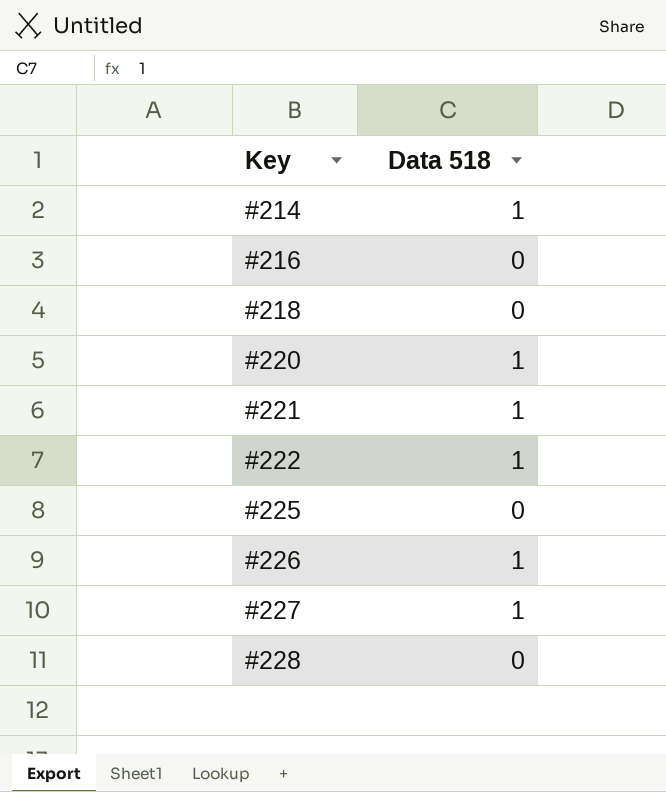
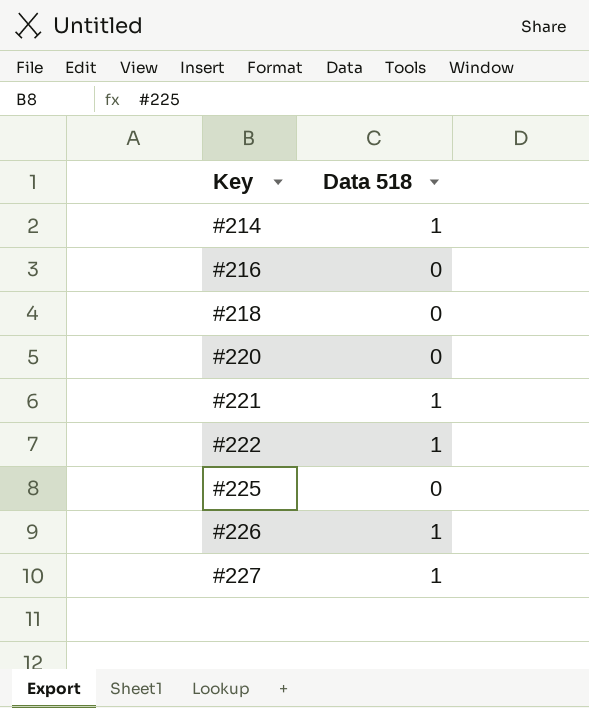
row #228: 0 -> none
#220 | Data 518: 1 -> 0

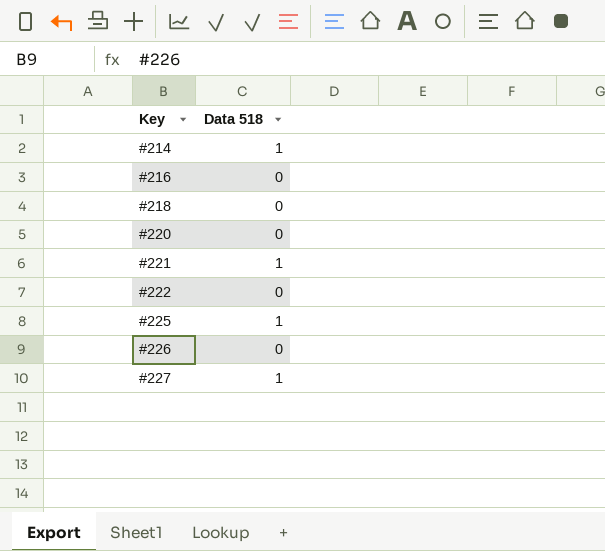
#222 | Data 518: 1 -> 0
#225 | Data 518: 0 -> 1
#226 | Data 518: 1 -> 0

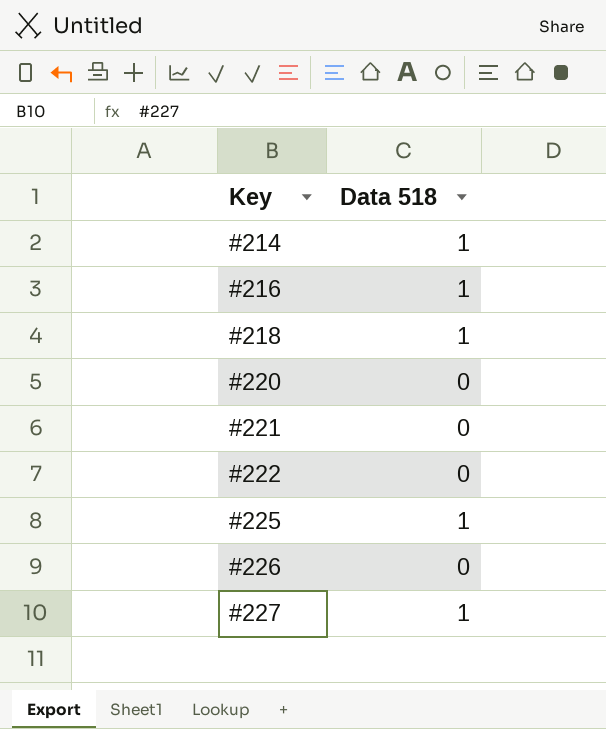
#216 | Data 518: 0 -> 1
#218 | Data 518: 0 -> 1
#221 | Data 518: 1 -> 0

